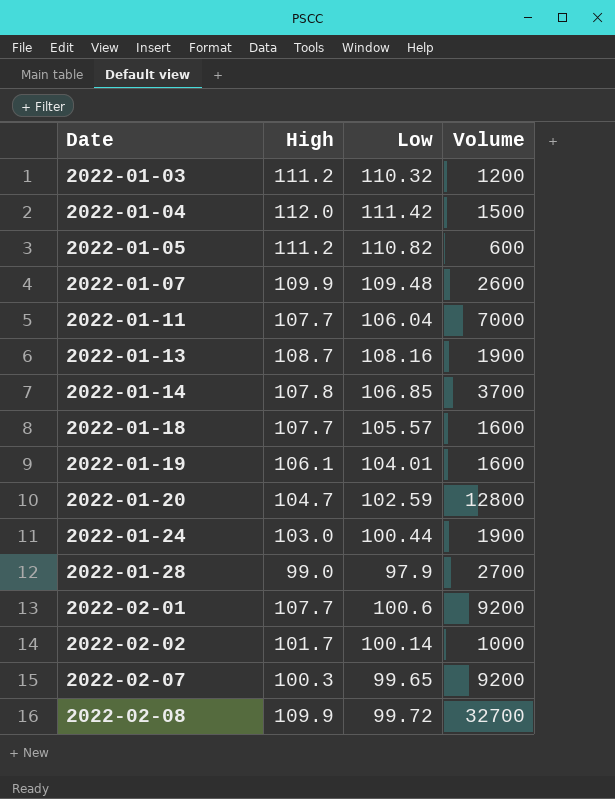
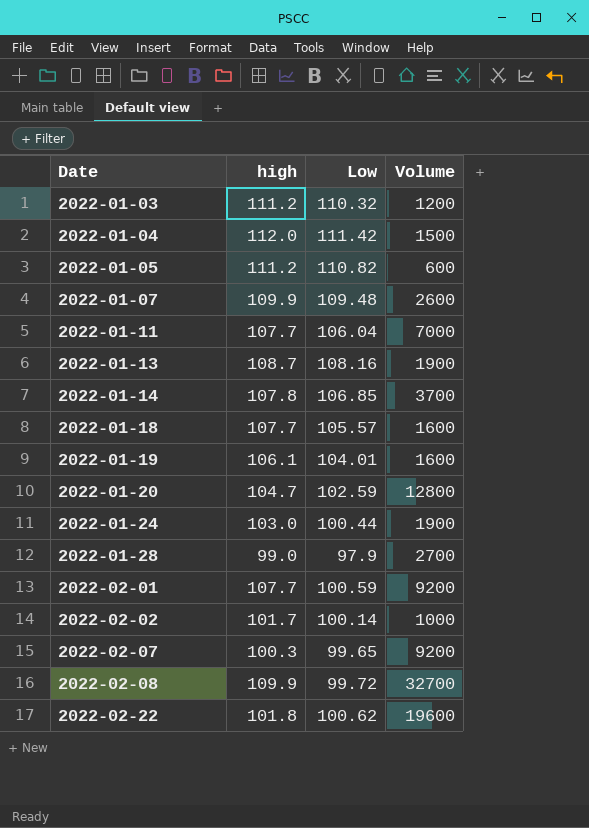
column name: High -> high
2022-02-01 | Low: 100.6 -> 100.59
row 2022-02-22: none -> 101.8 | 100.62 | 19600

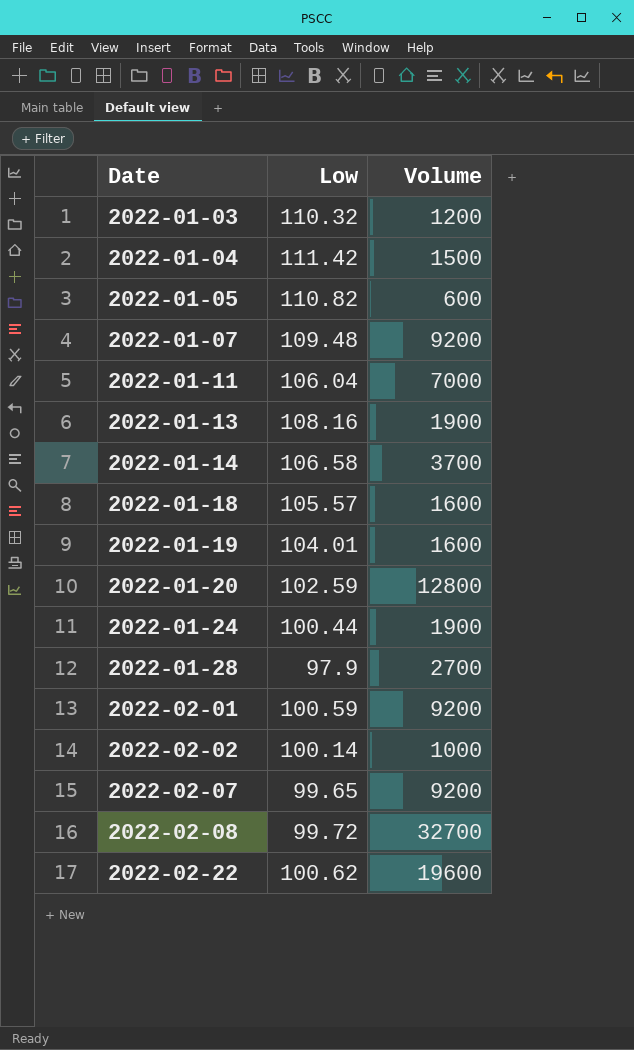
column high | position: 2 -> none
2022-01-07 | Volume: 2600 -> 9200
2022-01-14 | Low: 106.85 -> 106.58

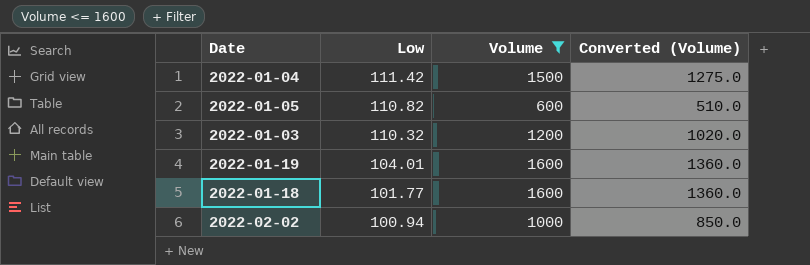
filter: none -> Volume <= 1600
row order: Date ascending -> Low descending
column Converted (Volume) | formula: none -> [Volume] * 0.85
2022-01-18 | Low: 105.57 -> 101.77
2022-02-02 | Low: 100.14 -> 100.94

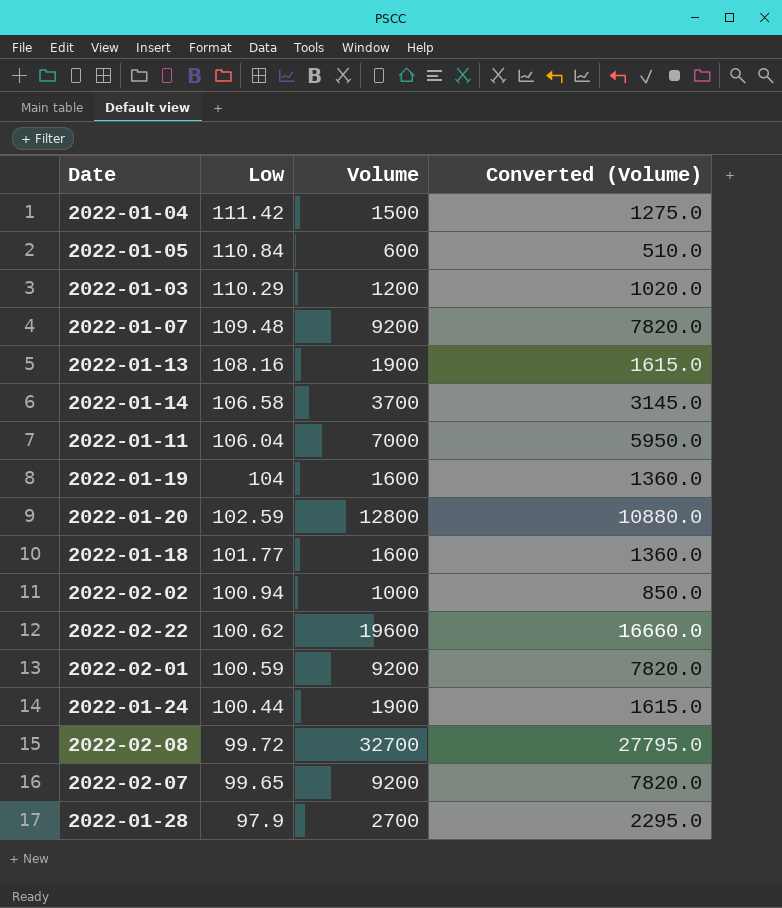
filter: Volume <= 1600 -> none
2022-01-05 | Low: 110.82 -> 110.84
2022-01-03 | Low: 110.32 -> 110.29
2022-01-19 | Low: 104.01 -> 104

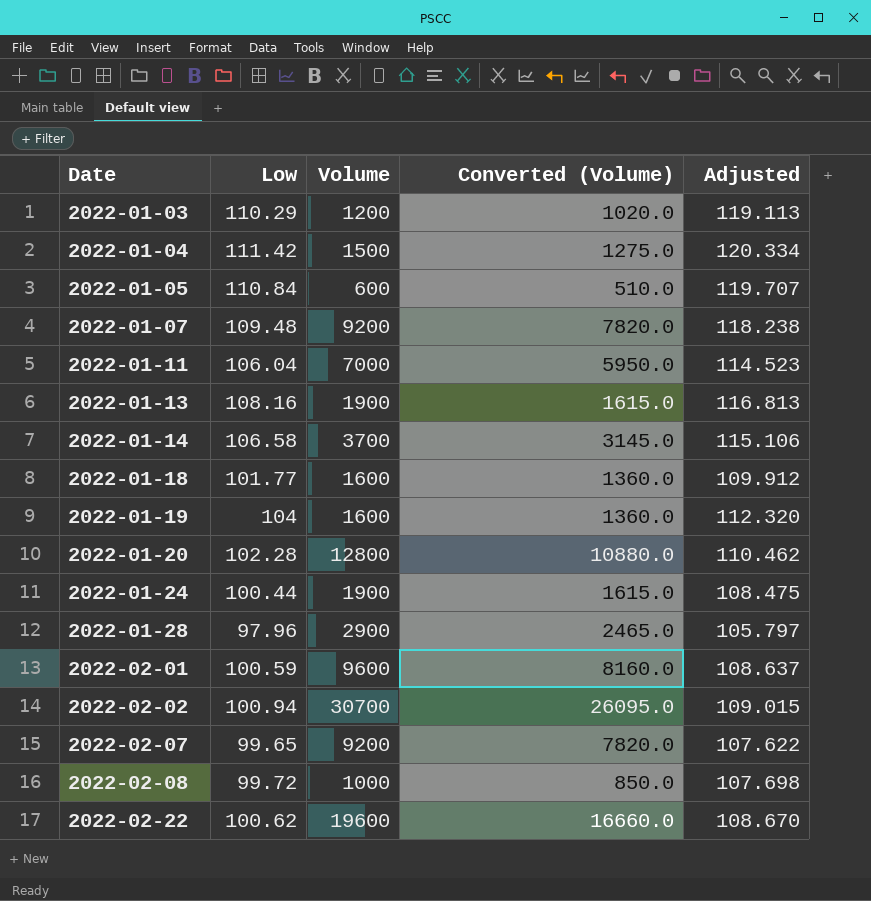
row order: Low descending -> Date ascending
column Adjusted | formula: none -> [Low] * 1.08
2022-01-20 | Low: 102.59 -> 102.28
2022-01-28 | Low: 97.9 -> 97.96
2022-01-28 | Volume: 2700 -> 2900
2022-01-28 | Converted (Volume): 2295.0 -> 2465.0
2022-02-01 | Volume: 9200 -> 9600
2022-02-01 | Converted (Volume): 7820.0 -> 8160.0
2022-02-02 | Volume: 1000 -> 30700
2022-02-02 | Converted (Volume): 850.0 -> 26095.0
2022-02-08 | Volume: 32700 -> 1000
2022-02-08 | Converted (Volume): 27795.0 -> 850.0

